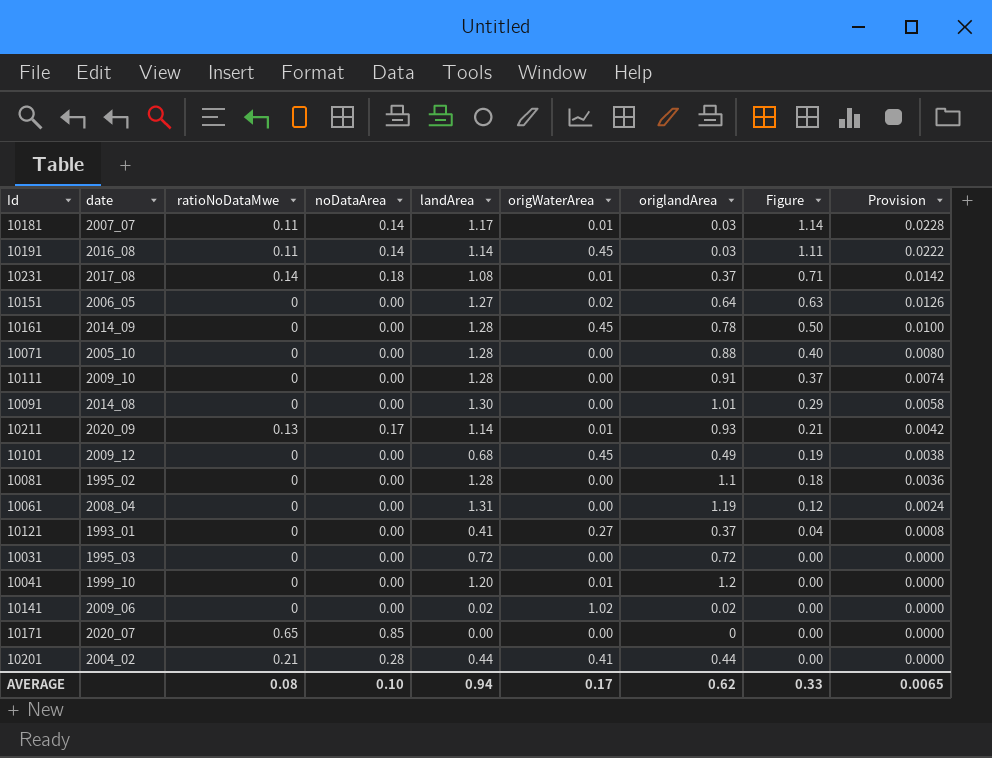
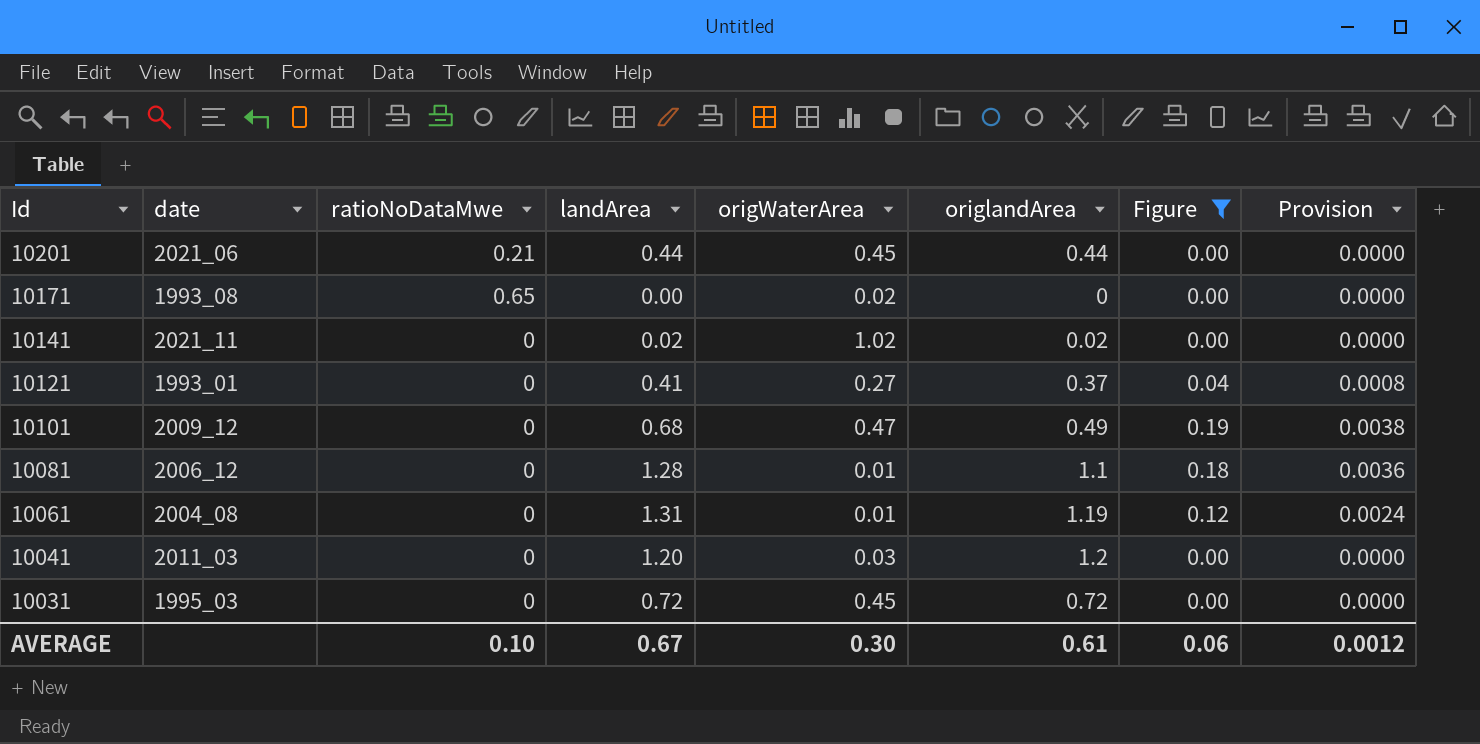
filter: none -> Figure <= 0.19
row order: Figure descending -> Id descending
column noDataArea | position: 4 -> none
10201 | date: 2004_02 -> 2021_06
10201 | origWaterArea: 0.41 -> 0.45
10171 | date: 2020_07 -> 1993_08
10171 | origWaterArea: 0.00 -> 0.02
10141 | date: 2009_06 -> 2021_11
10101 | origWaterArea: 0.45 -> 0.47
10081 | date: 1995_02 -> 2006_12
10081 | origWaterArea: 0.00 -> 0.01
10061 | date: 2008_04 -> 2004_08
10061 | origWaterArea: 0.00 -> 0.01
10041 | date: 1999_10 -> 2011_03
10041 | origWaterArea: 0.01 -> 0.03
10031 | origWaterArea: 0.00 -> 0.45
AVERAGE | ratioNoDataMwe: 0.08 -> 0.10
AVERAGE | landArea: 0.94 -> 0.67
AVERAGE | origWaterArea: 0.17 -> 0.30
AVERAGE | origlandArea: 0.62 -> 0.61
AVERAGE | Figure: 0.33 -> 0.06
AVERAGE | Provision: 0.0065 -> 0.0012

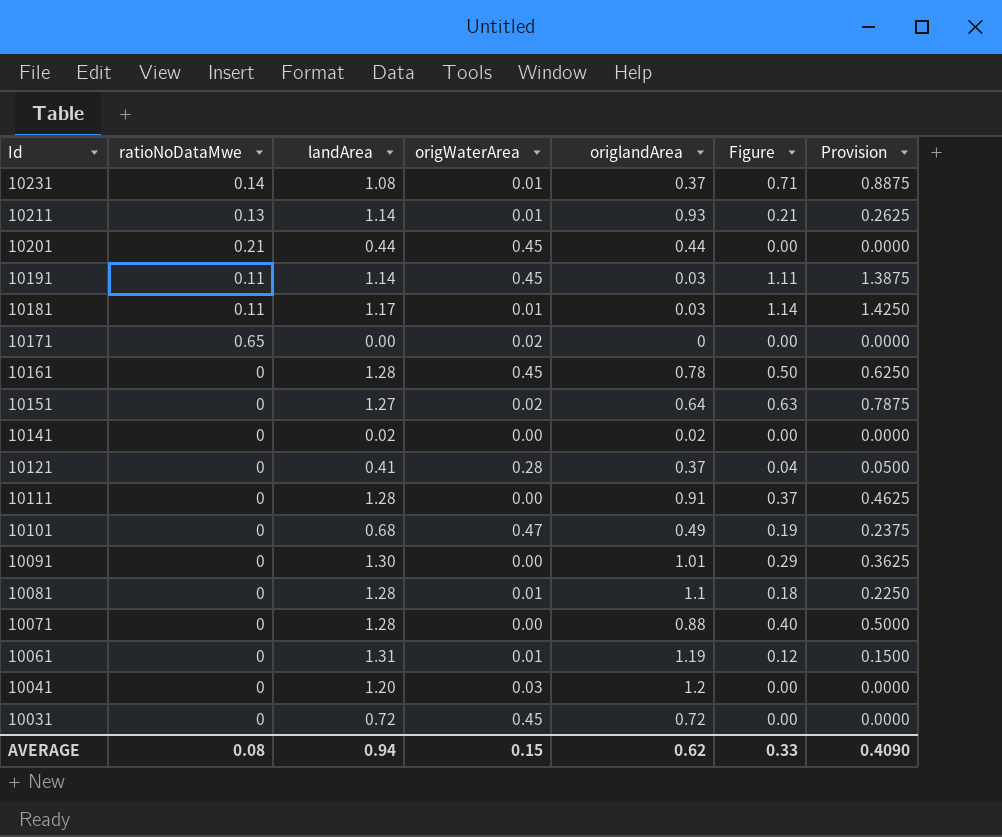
filter: Figure <= 0.19 -> none
column date | position: 2 -> none
column Provision | formula: [Figure] * 0.02 -> [Figure] * 1.25
10141 | origWaterArea: 1.02 -> 0.00
10121 | origWaterArea: 0.27 -> 0.28
AVERAGE | ratioNoDataMwe: 0.10 -> 0.08
AVERAGE | landArea: 0.67 -> 0.94
AVERAGE | origWaterArea: 0.30 -> 0.15
AVERAGE | origlandArea: 0.61 -> 0.62
AVERAGE | Figure: 0.06 -> 0.33
AVERAGE | Provision: 0.0012 -> 0.4090

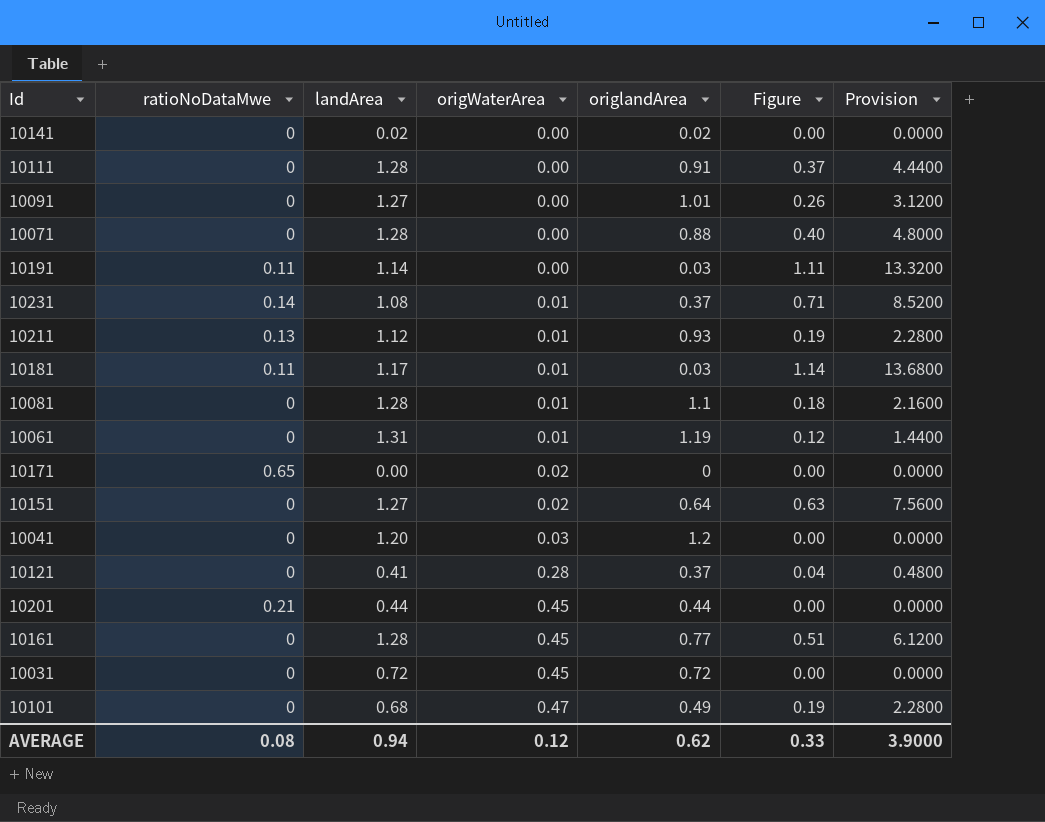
row order: Id descending -> origWaterArea ascending
column Provision | formula: [Figure] * 1.25 -> [Figure] * 12
10091 | landArea: 1.30 -> 1.27
10091 | Figure: 0.29 -> 0.26
10191 | origWaterArea: 0.45 -> 0.00
10211 | landArea: 1.14 -> 1.12
10211 | Figure: 0.21 -> 0.19
10161 | origlandArea: 0.78 -> 0.77
10161 | Figure: 0.50 -> 0.51
AVERAGE | origWaterArea: 0.15 -> 0.12
AVERAGE | Provision: 0.4090 -> 3.9000

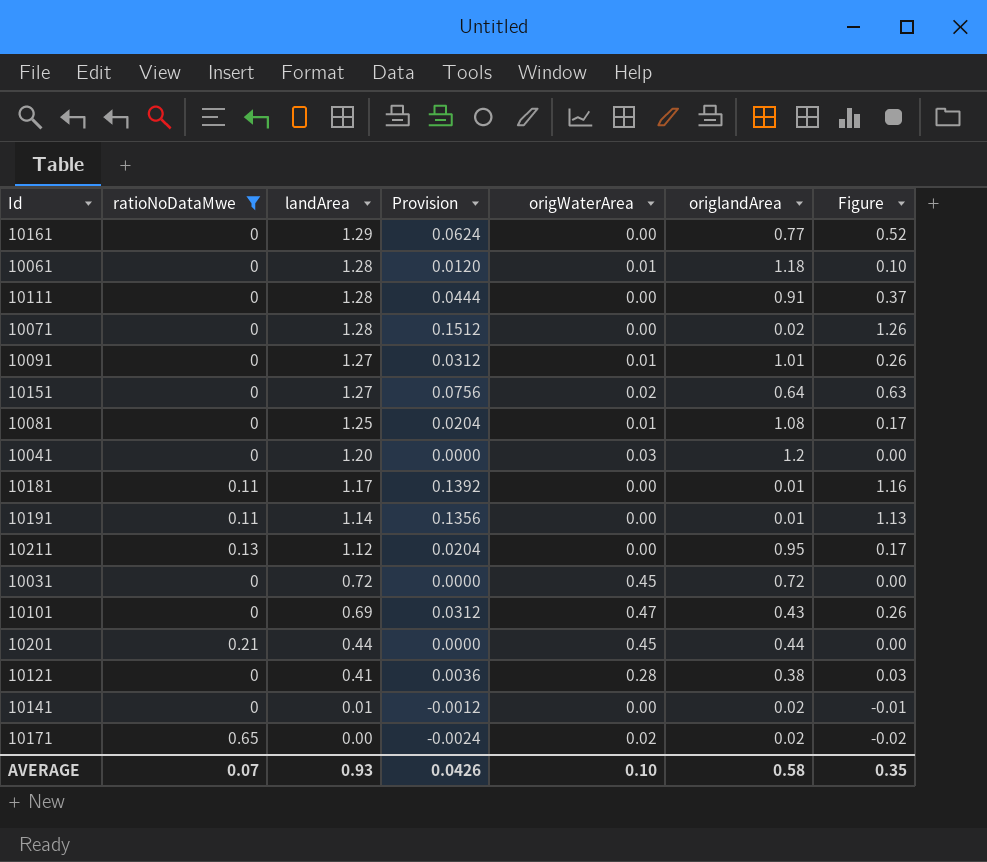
filter: none -> ratioNoDataMwe != 0.14
row order: origWaterArea ascending -> landArea descending
column Provision | formula: [Figure] * 12 -> [Figure] * 0.12
column Provision | position: 7 -> 4
10161 | landArea: 1.28 -> 1.29
10161 | origWaterArea: 0.45 -> 0.00
10161 | Figure: 0.51 -> 0.52
10061 | landArea: 1.31 -> 1.28
10061 | origlandArea: 1.19 -> 1.18
10061 | Figure: 0.12 -> 0.10
10071 | origlandArea: 0.88 -> 0.02
10071 | Figure: 0.40 -> 1.26
10091 | origWaterArea: 0.00 -> 0.01
10081 | landArea: 1.28 -> 1.25
10081 | origlandArea: 1.1 -> 1.08
10081 | Figure: 0.18 -> 0.17
10181 | origWaterArea: 0.01 -> 0.00
10181 | origlandArea: 0.03 -> 0.01
10181 | Figure: 1.14 -> 1.16
10191 | origlandArea: 0.03 -> 0.01
10191 | Figure: 1.11 -> 1.13
10211 | origWaterArea: 0.01 -> 0.00
10211 | origlandArea: 0.93 -> 0.95
10211 | Figure: 0.19 -> 0.17
10101 | landArea: 0.68 -> 0.69
10101 | origlandArea: 0.49 -> 0.43
10101 | Figure: 0.19 -> 0.26
10121 | origlandArea: 0.37 -> 0.38
10121 | Figure: 0.04 -> 0.03
10141 | landArea: 0.02 -> 0.01
10141 | Figure: 0.00 -> -0.01
10171 | origlandArea: 0 -> 0.02
10171 | Figure: 0.00 -> -0.02
AVERAGE | ratioNoDataMwe: 0.08 -> 0.07
AVERAGE | landArea: 0.94 -> 0.93
AVERAGE | Provision: 3.9000 -> 0.0426
AVERAGE | origWaterArea: 0.12 -> 0.10
AVERAGE | origlandArea: 0.62 -> 0.58
AVERAGE | Figure: 0.33 -> 0.35

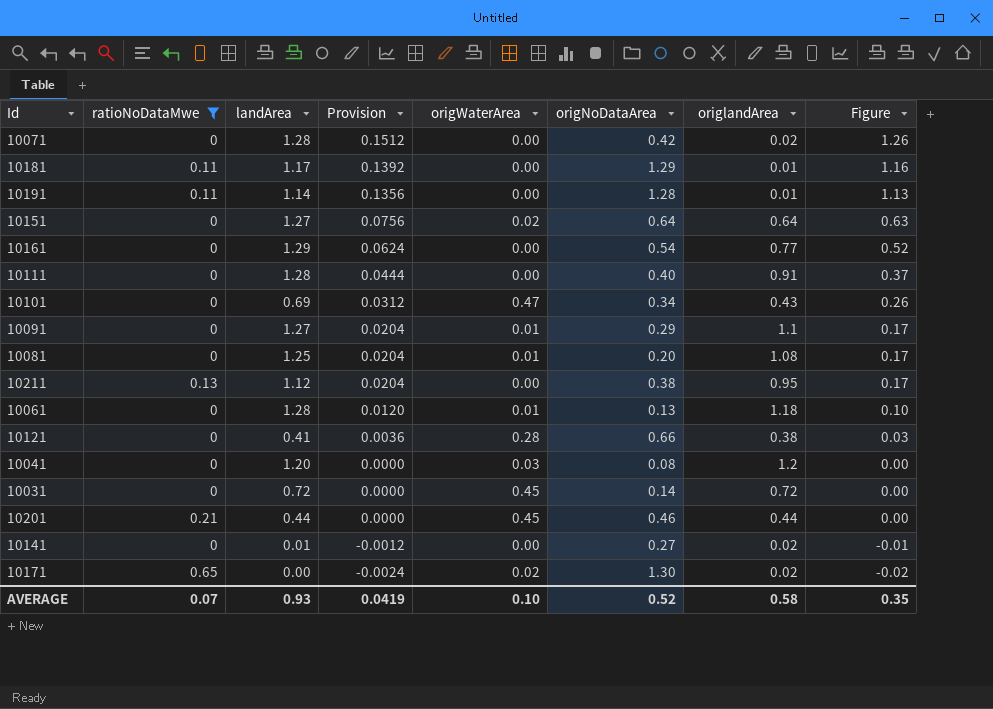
row order: landArea descending -> Provision descending
column origNoDataArea | position: none -> 6
10091 | Provision: 0.0312 -> 0.0204
10091 | origlandArea: 1.01 -> 1.1
10091 | Figure: 0.26 -> 0.17
AVERAGE | Provision: 0.0426 -> 0.0419

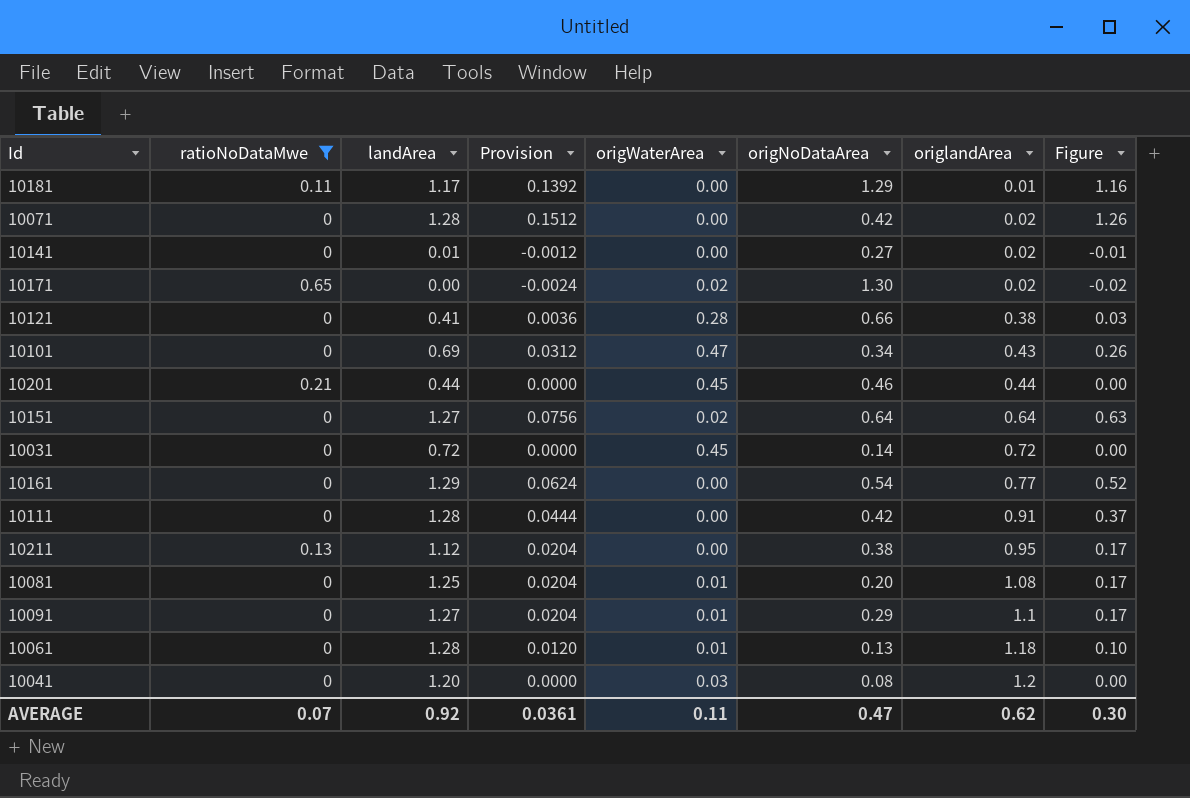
row order: Provision descending -> origlandArea ascending
row 10191: 0.11 | 1.14 | 0.1356 | 0.00 | 1.28 | 0.01 | 1.13 -> none
10111 | origNoDataArea: 0.40 -> 0.42
AVERAGE | landArea: 0.93 -> 0.92
AVERAGE | Provision: 0.0419 -> 0.0361
AVERAGE | origWaterArea: 0.10 -> 0.11
AVERAGE | origNoDataArea: 0.52 -> 0.47
AVERAGE | origlandArea: 0.58 -> 0.62
AVERAGE | Figure: 0.35 -> 0.30

